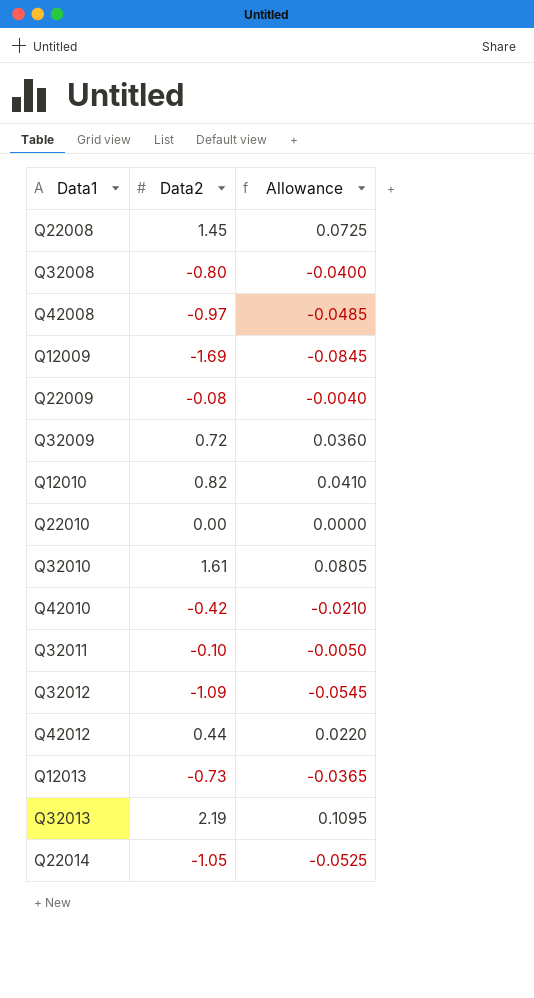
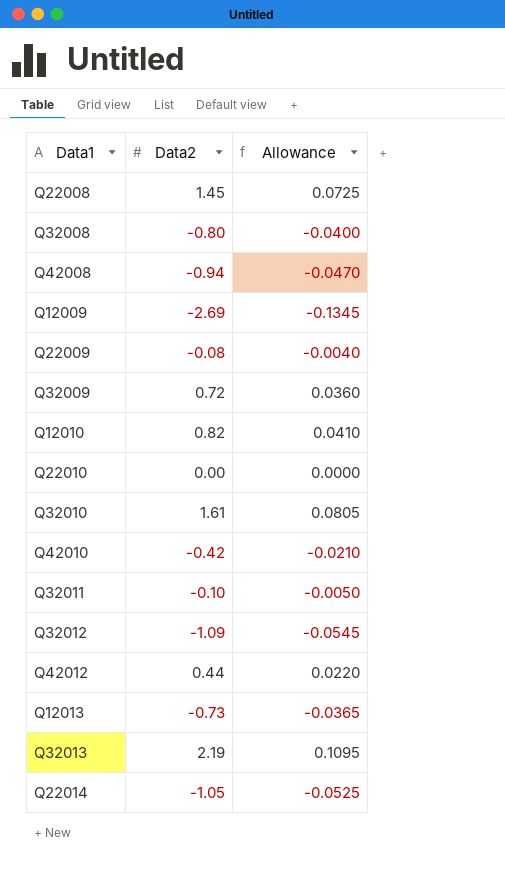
Q42008 | Data2: -0.97 -> -0.94
Q42008 | Allowance: -0.0485 -> -0.0470
Q12009 | Data2: -1.69 -> -2.69
Q12009 | Allowance: -0.0845 -> -0.1345

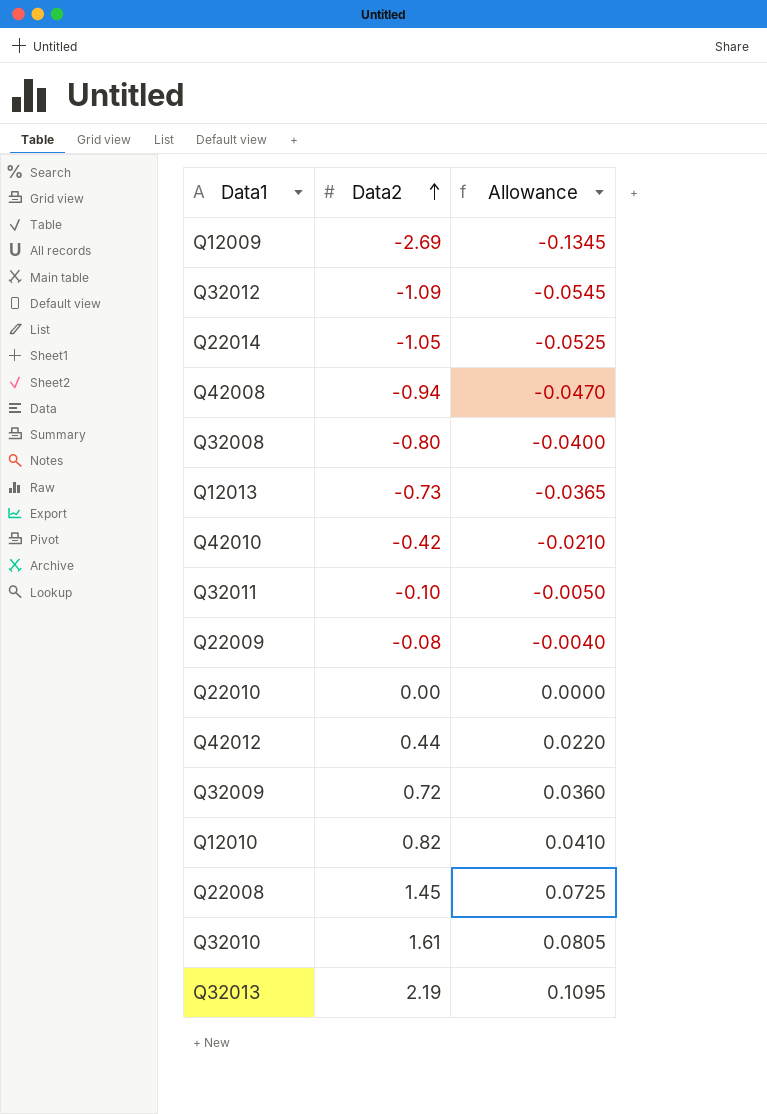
row order: none -> Data2 ascending

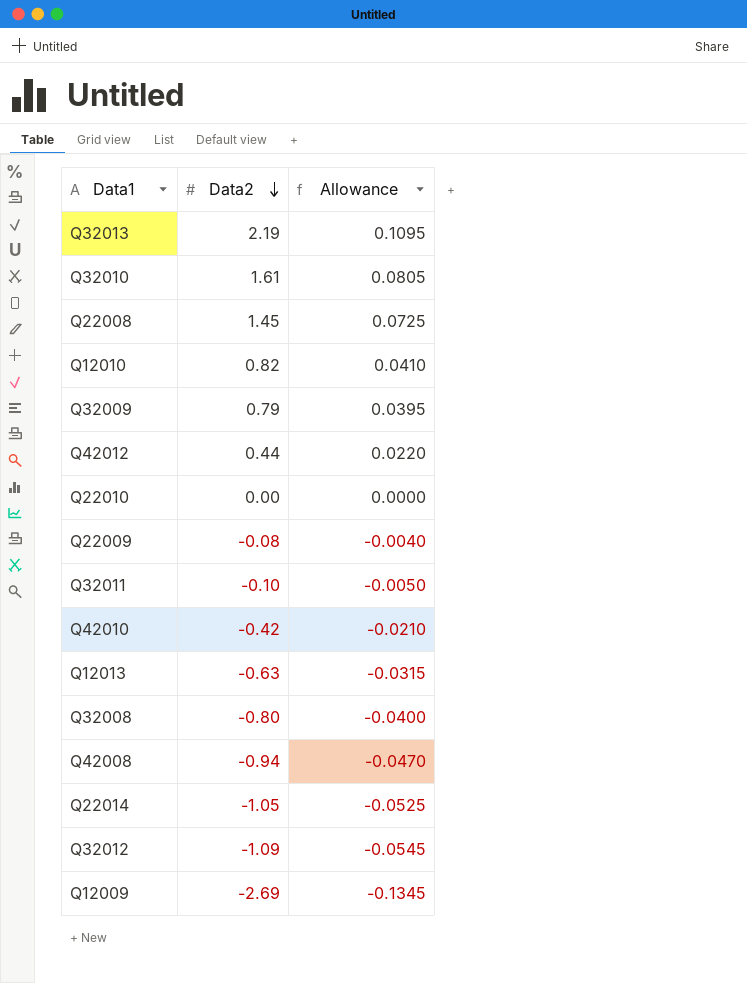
row order: Data2 ascending -> Data2 descending
Q32009 | Data2: 0.72 -> 0.79
Q32009 | Allowance: 0.0360 -> 0.0395
Q12013 | Data2: -0.73 -> -0.63
Q12013 | Allowance: -0.0365 -> -0.0315

